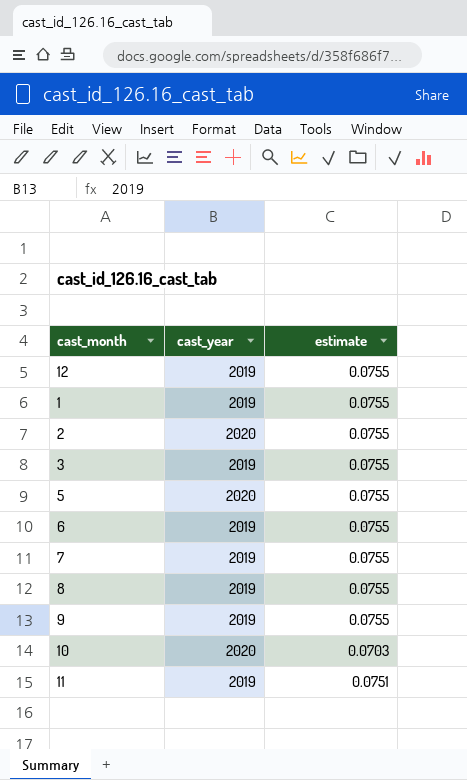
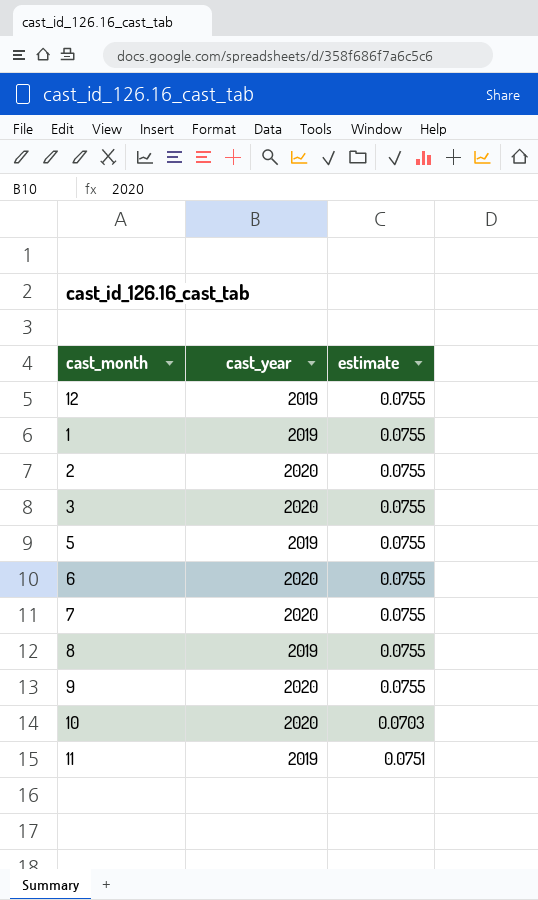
3 | cast_year: 2019 -> 2020
5 | cast_year: 2020 -> 2019
6 | cast_year: 2019 -> 2020
7 | cast_year: 2019 -> 2020
9 | cast_year: 2019 -> 2020

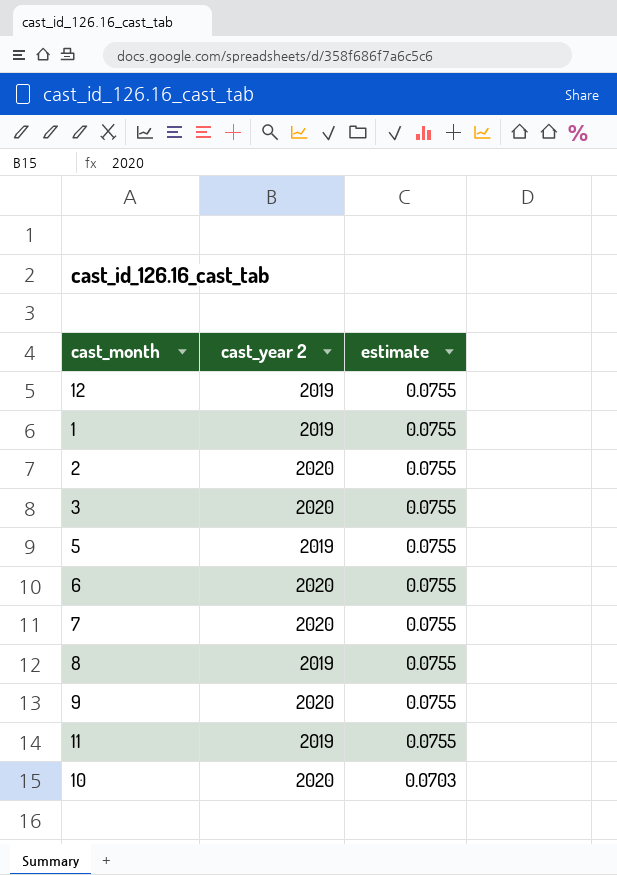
row order: none -> estimate descending
column name: cast_year -> cast_year 2
11 | estimate: 0.0751 -> 0.0755

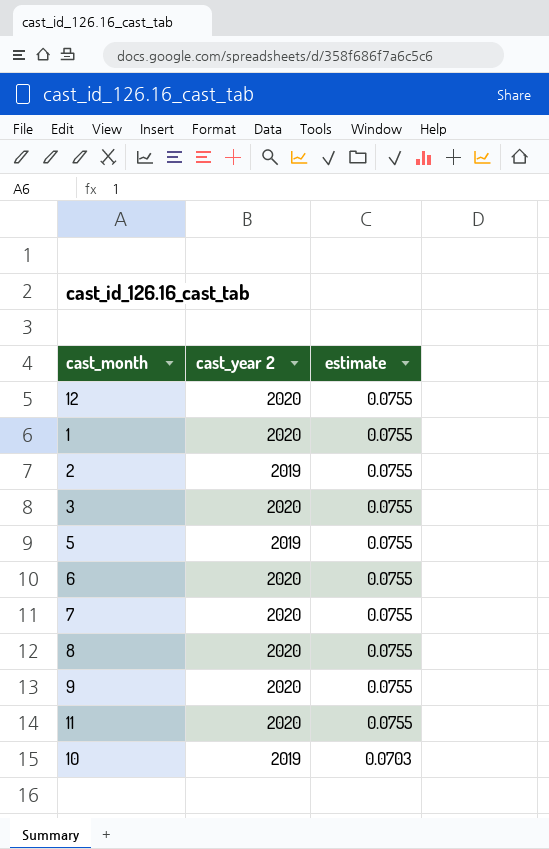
12 | cast_year 2: 2019 -> 2020
1 | cast_year 2: 2019 -> 2020
2 | cast_year 2: 2020 -> 2019
8 | cast_year 2: 2019 -> 2020
11 | cast_year 2: 2019 -> 2020
10 | cast_year 2: 2020 -> 2019

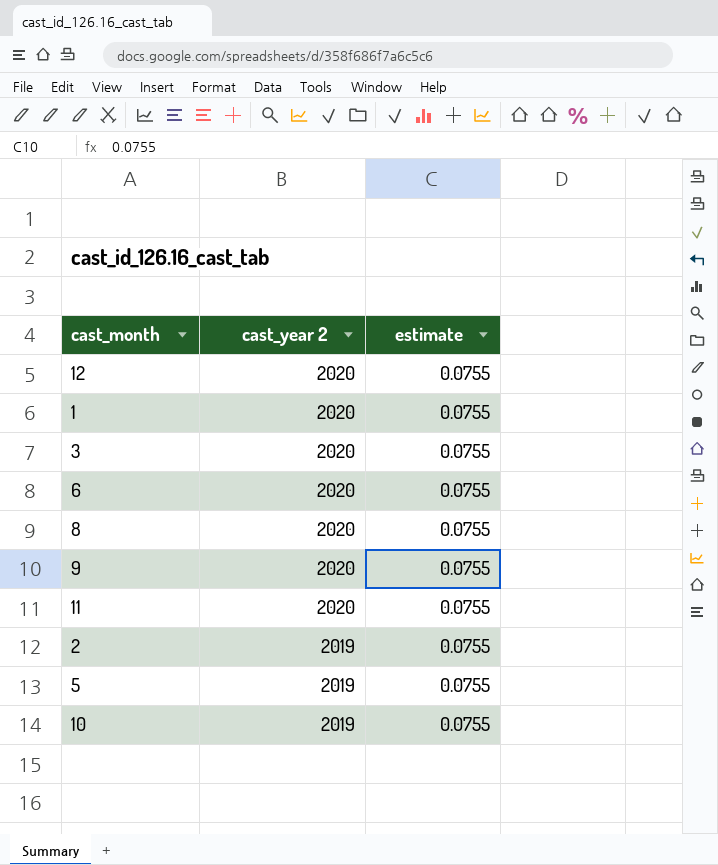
row order: estimate descending -> cast_year 2 descending
row 7: 2020 | 0.0755 -> none
10 | estimate: 0.0703 -> 0.0755

